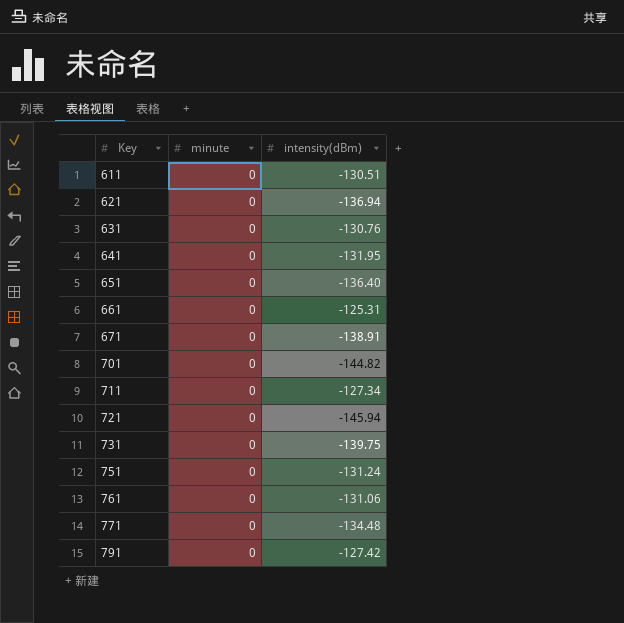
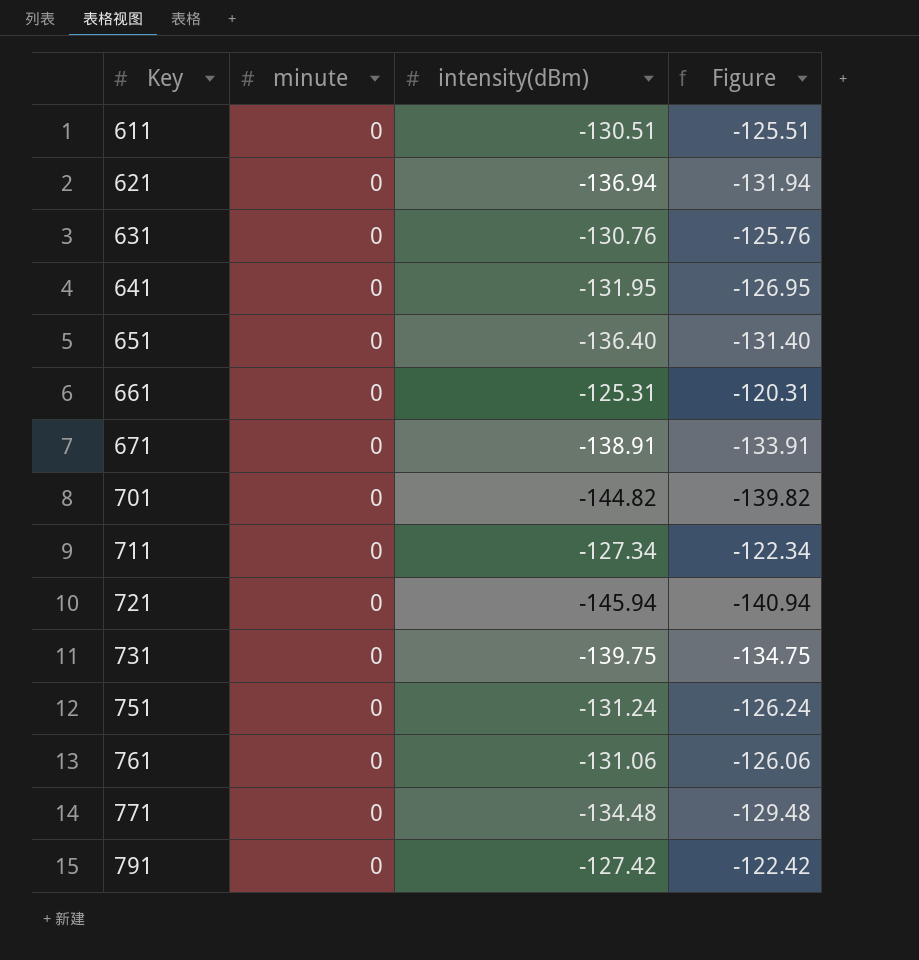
column Figure | formula: none -> [intensity(dBm)] + 5

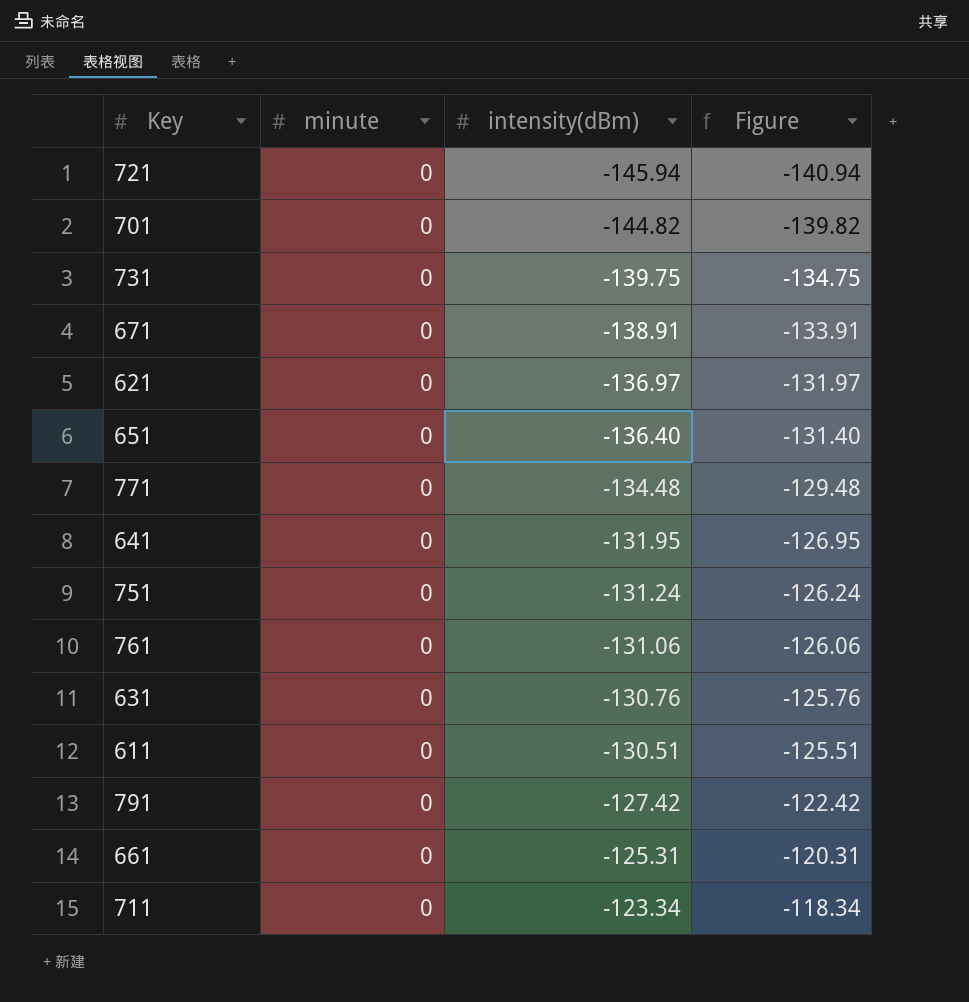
row order: Key ascending -> intensity(dBm) ascending
621 | intensity(dBm): -136.94 -> -136.97
621 | Figure: -131.94 -> -131.97
711 | intensity(dBm): -127.34 -> -123.34
711 | Figure: -122.34 -> -118.34

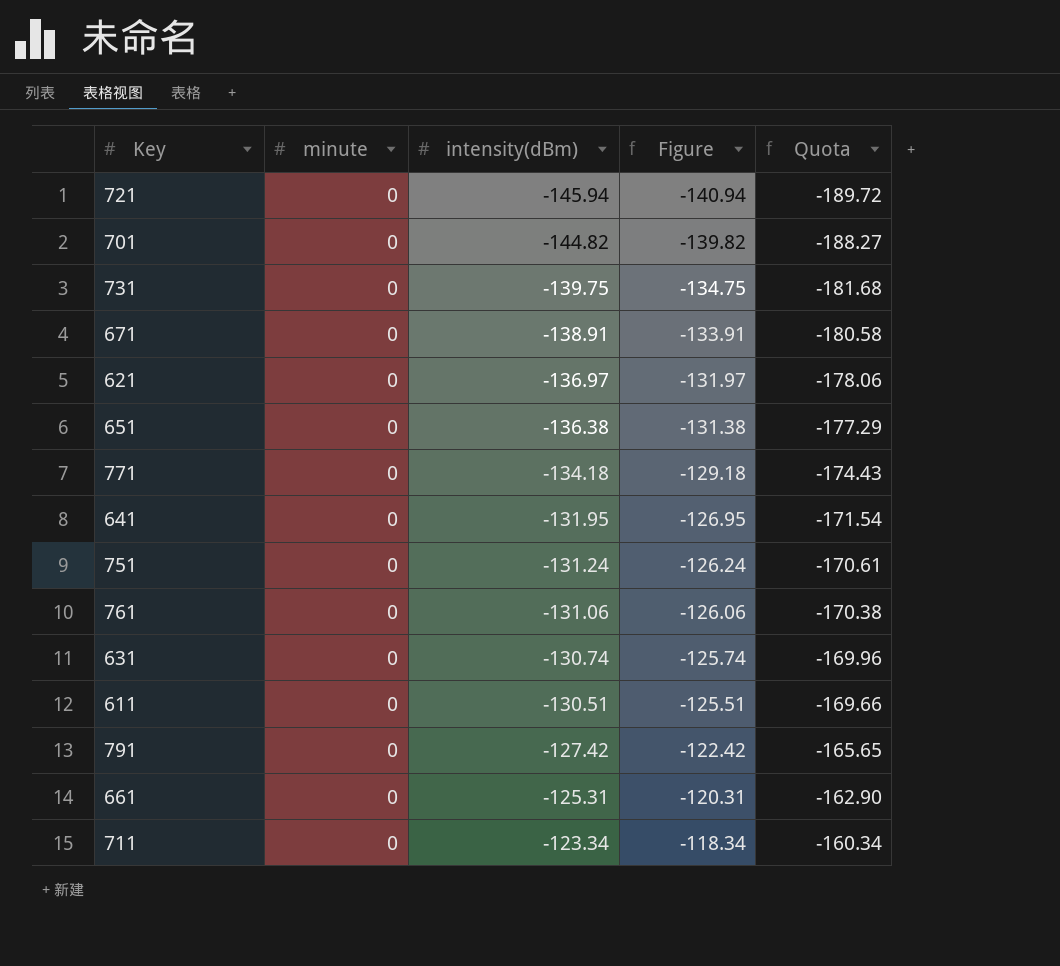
column Quota | formula: none -> [intensity(dBm)] * 1.3
651 | intensity(dBm): -136.40 -> -136.38
651 | Figure: -131.40 -> -131.38
771 | intensity(dBm): -134.48 -> -134.18
771 | Figure: -129.48 -> -129.18
631 | intensity(dBm): -130.76 -> -130.74
631 | Figure: -125.76 -> -125.74

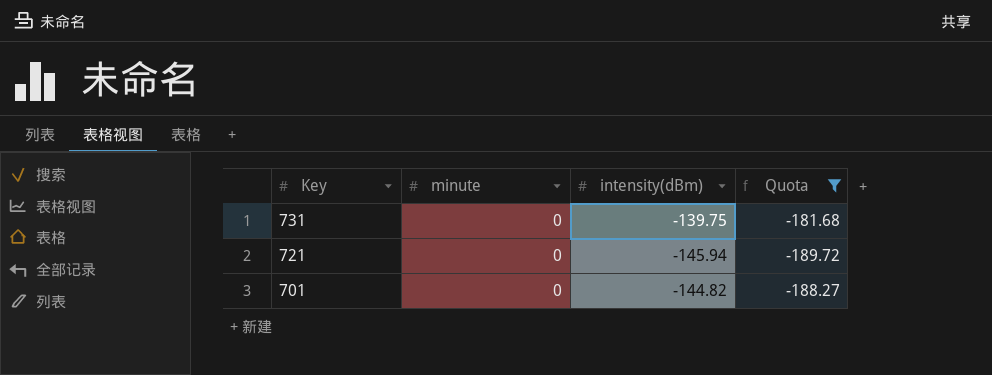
filter: none -> Quota <= -181.68
row order: intensity(dBm) ascending -> Key descending
column Figure | formula: [intensity(dBm)] + 5 -> none

